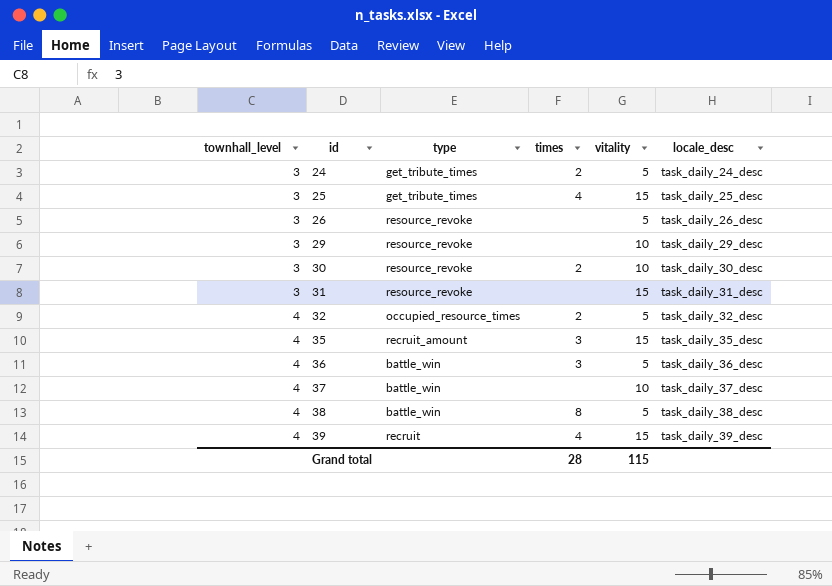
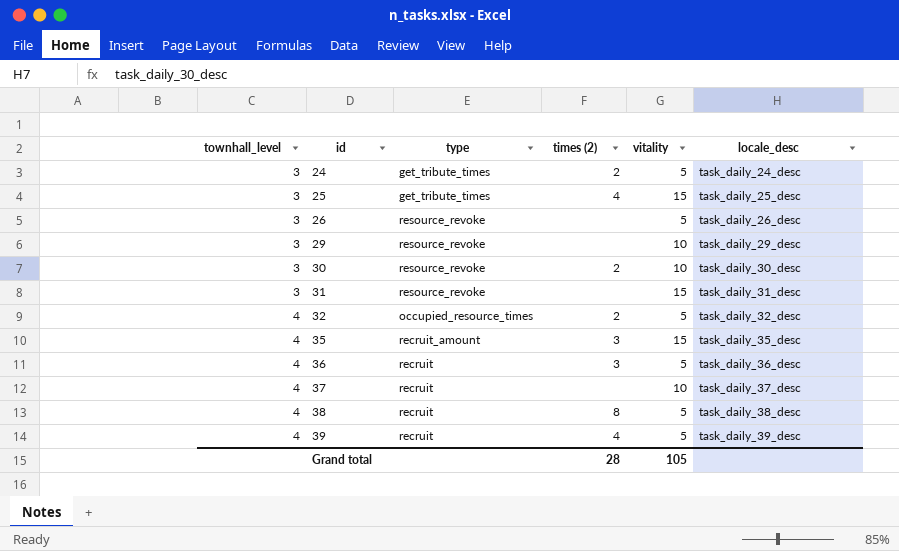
column name: times -> times (2)
36 | type: battle_win -> recruit
37 | type: battle_win -> recruit
38 | type: battle_win -> recruit
39 | vitality: 15 -> 5
Grand total | vitality: 115 -> 105

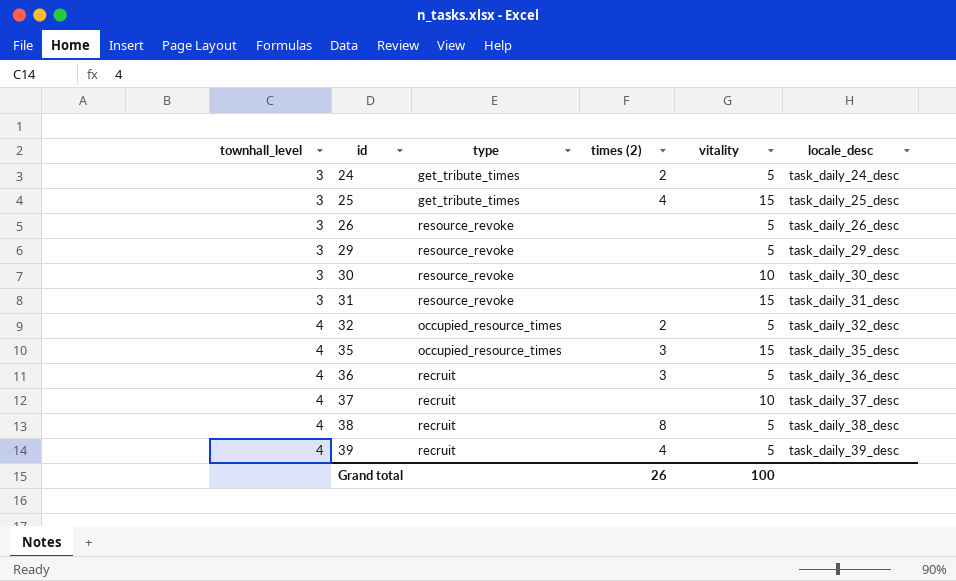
29 | vitality: 10 -> 5
30 | times (2): 2 -> none
35 | type: recruit_amount -> occupied_resource_times
Grand total | times (2): 28 -> 26
Grand total | vitality: 105 -> 100

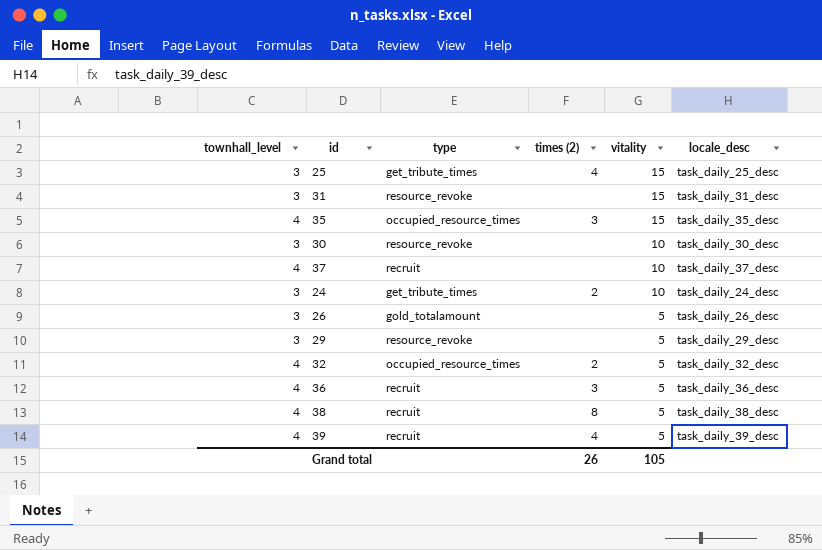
row order: townhall_level ascending -> vitality descending
24 | vitality: 5 -> 10
26 | type: resource_revoke -> gold_totalamount
Grand total | vitality: 100 -> 105

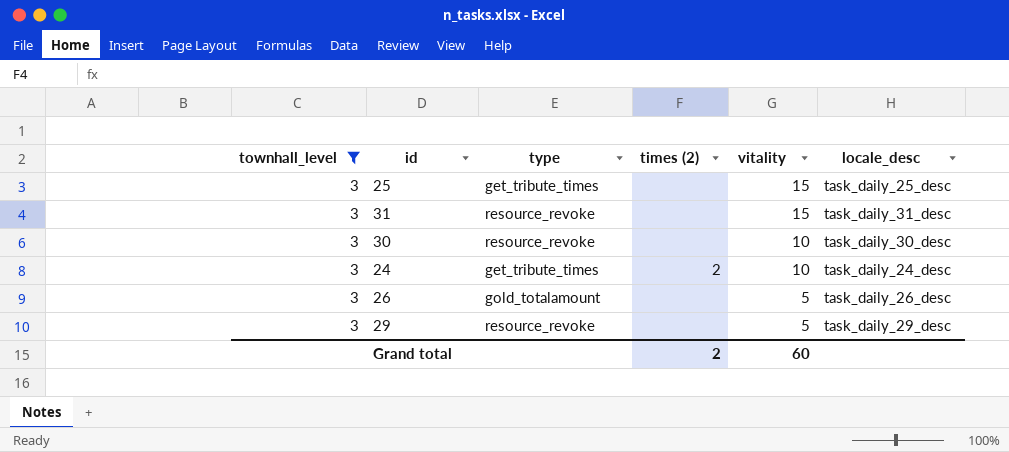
filter: none -> townhall_level = 3
25 | times (2): 4 -> none
Grand total | times (2): 26 -> 2
Grand total | vitality: 105 -> 60

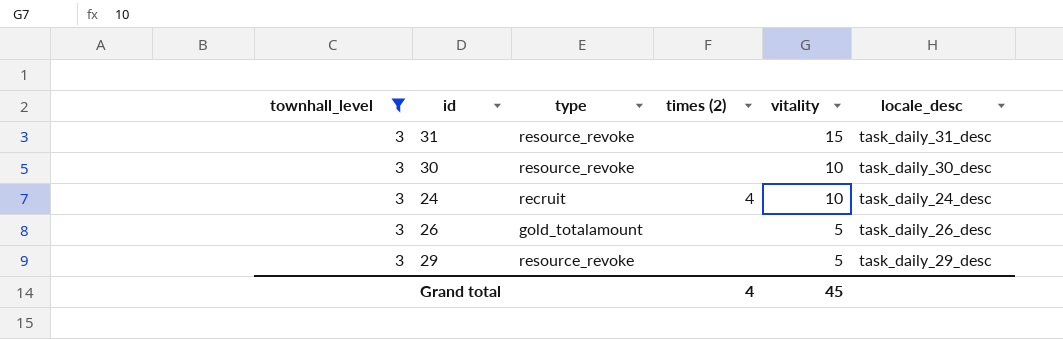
row 25: 3 | get_tribute_times | none | 15 | task_daily_25_desc -> none
24 | type: get_tribute_times -> recruit
24 | times (2): 2 -> 4
Grand total | times (2): 2 -> 4
Grand total | vitality: 60 -> 45

